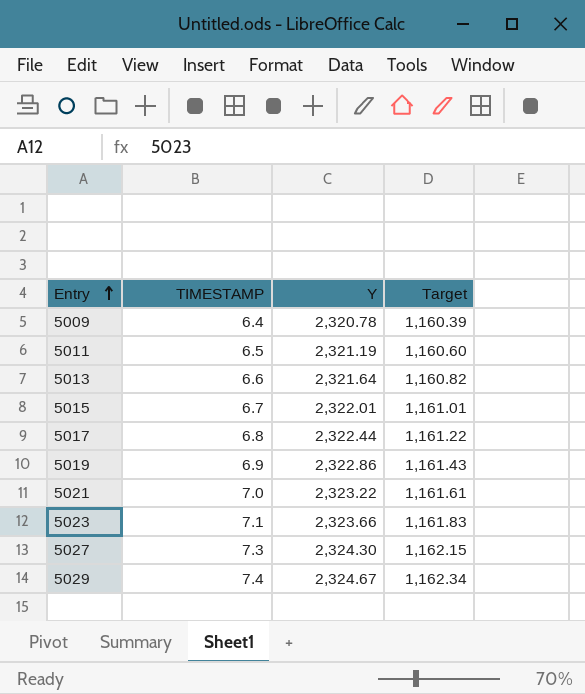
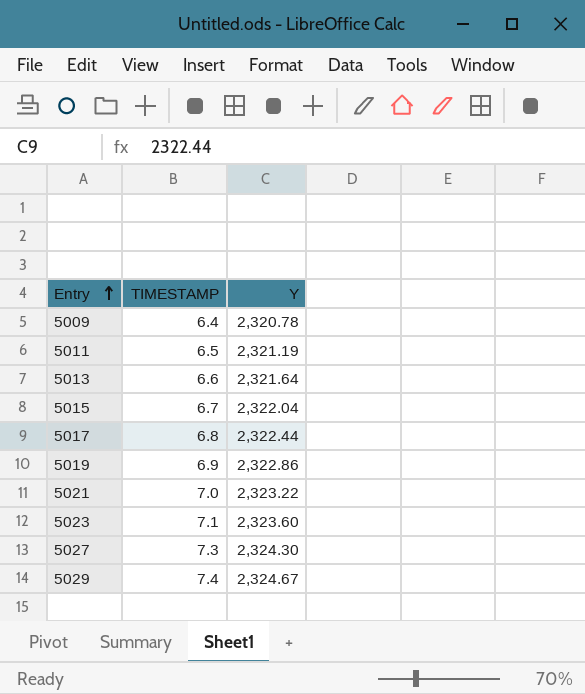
column Target | formula: [Y] * 0.5 -> none
5015 | Y: 2,322.01 -> 2,322.04
5023 | Y: 2,323.66 -> 2,323.60

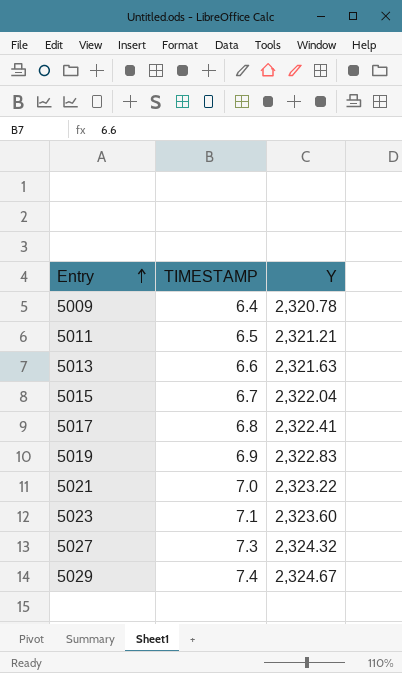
5011 | Y: 2,321.19 -> 2,321.21
5013 | Y: 2,321.64 -> 2,321.63
5017 | Y: 2,322.44 -> 2,322.41
5019 | Y: 2,322.86 -> 2,322.83
5027 | Y: 2,324.30 -> 2,324.32

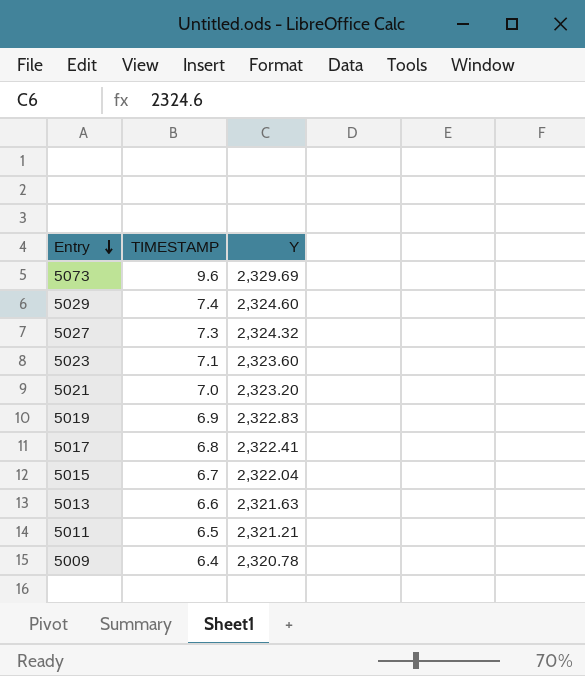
row order: Entry ascending -> Entry descending
row 5073: none -> 9.6 | 2,329.69
5029 | Y: 2,324.67 -> 2,324.60
5021 | Y: 2,323.22 -> 2,323.20

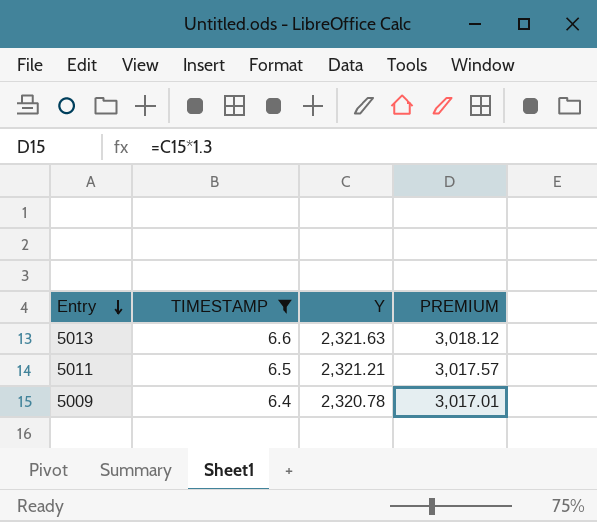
filter: none -> TIMESTAMP <= 6.6
column PREMIUM | formula: none -> [Y] * 1.3

